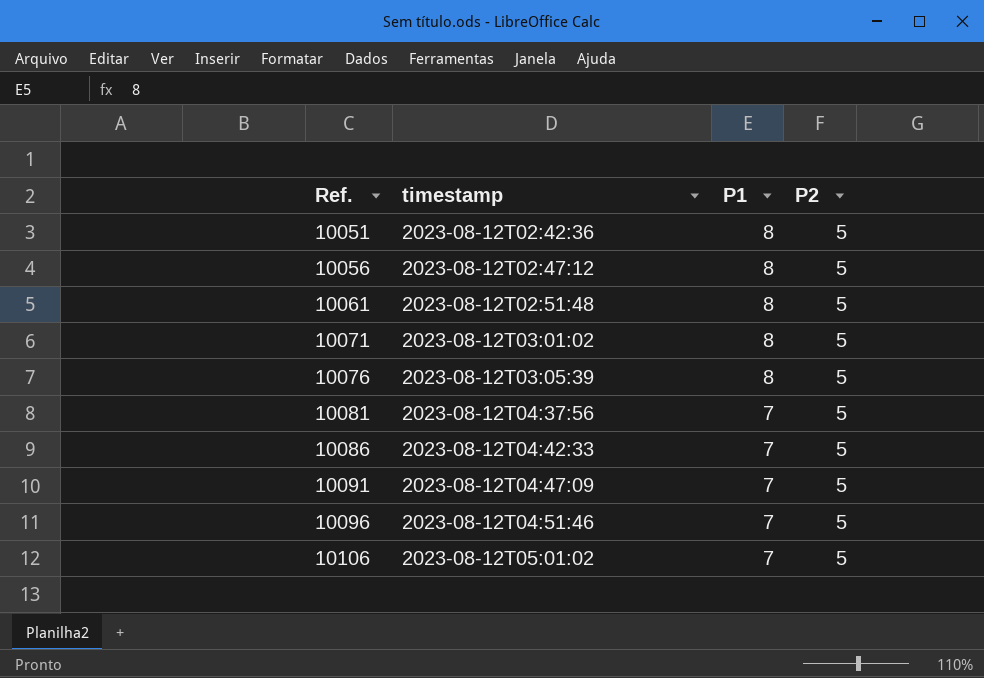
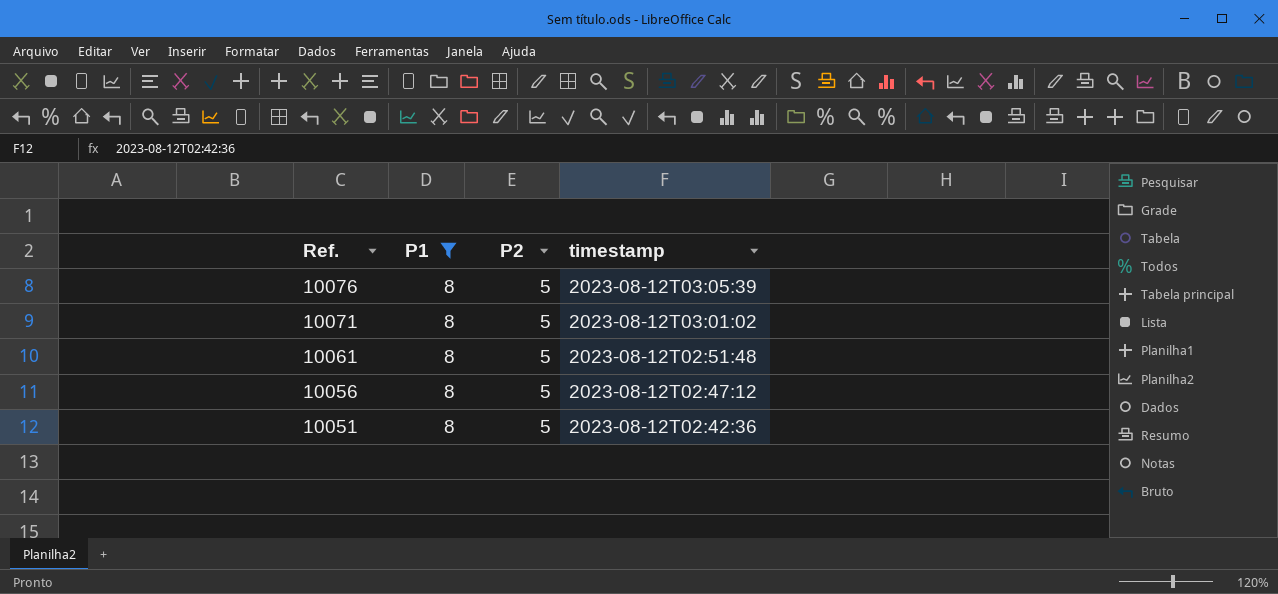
filter: none -> P1 = 8
row order: Ref. ascending -> Ref. descending
column timestamp | position: 2 -> 4

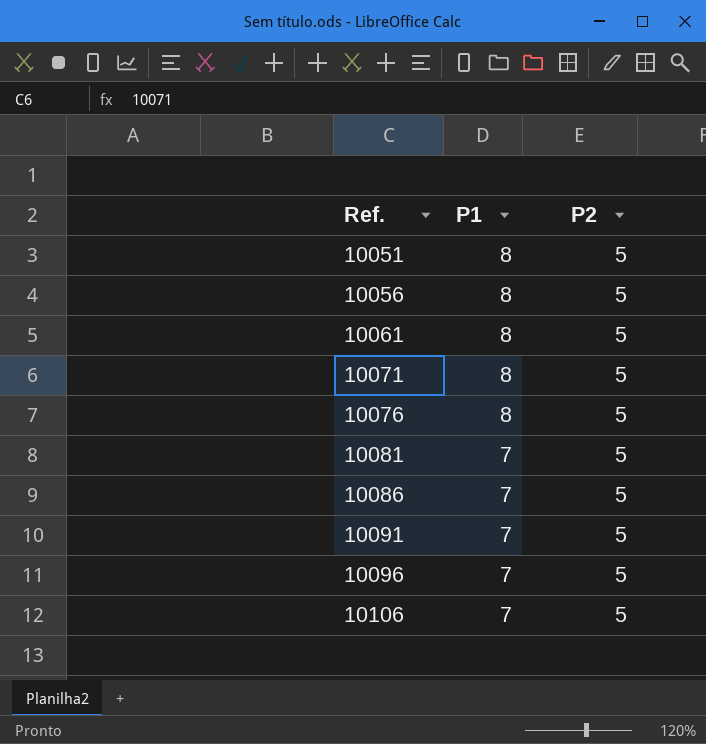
filter: P1 = 8 -> none
row order: Ref. descending -> Ref. ascending
column timestamp | position: 4 -> none

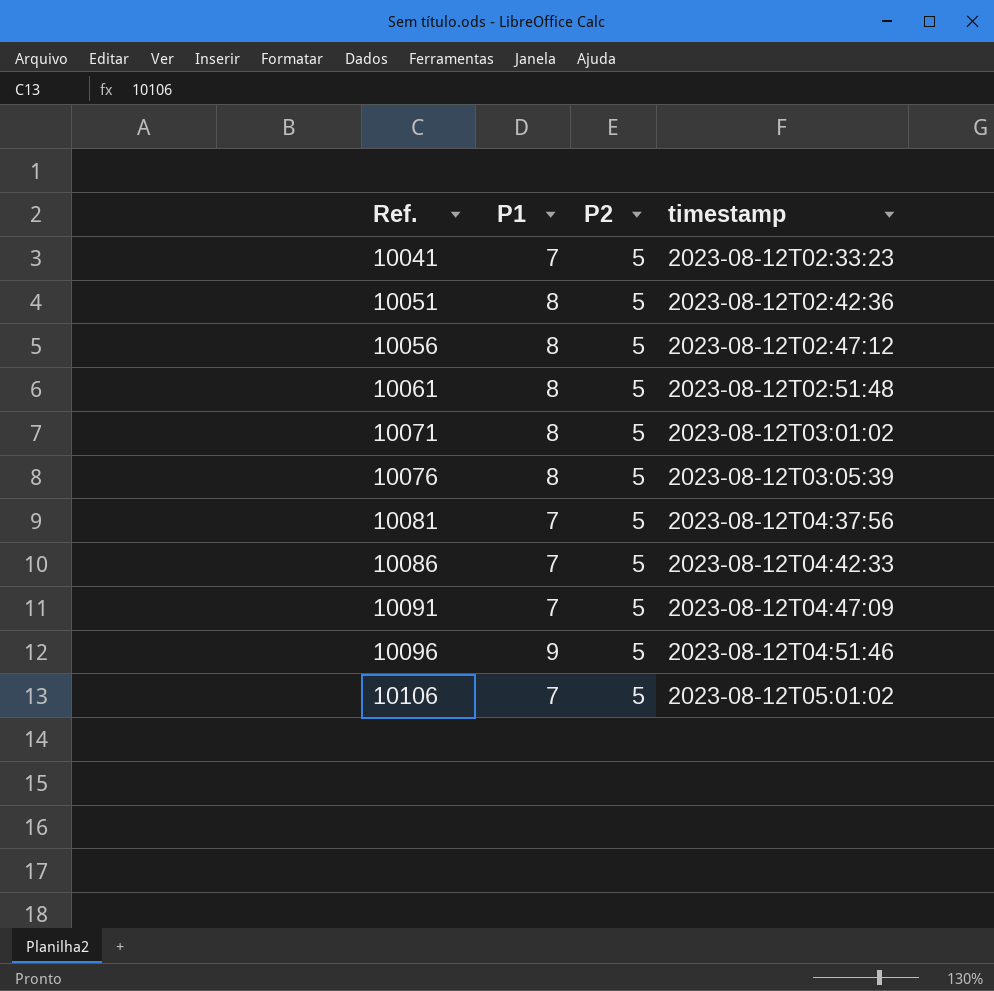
column timestamp | position: none -> 4
row 10041: none -> 7 | 5 | 2023-08-12T02:33:23
10096 | P1: 7 -> 9

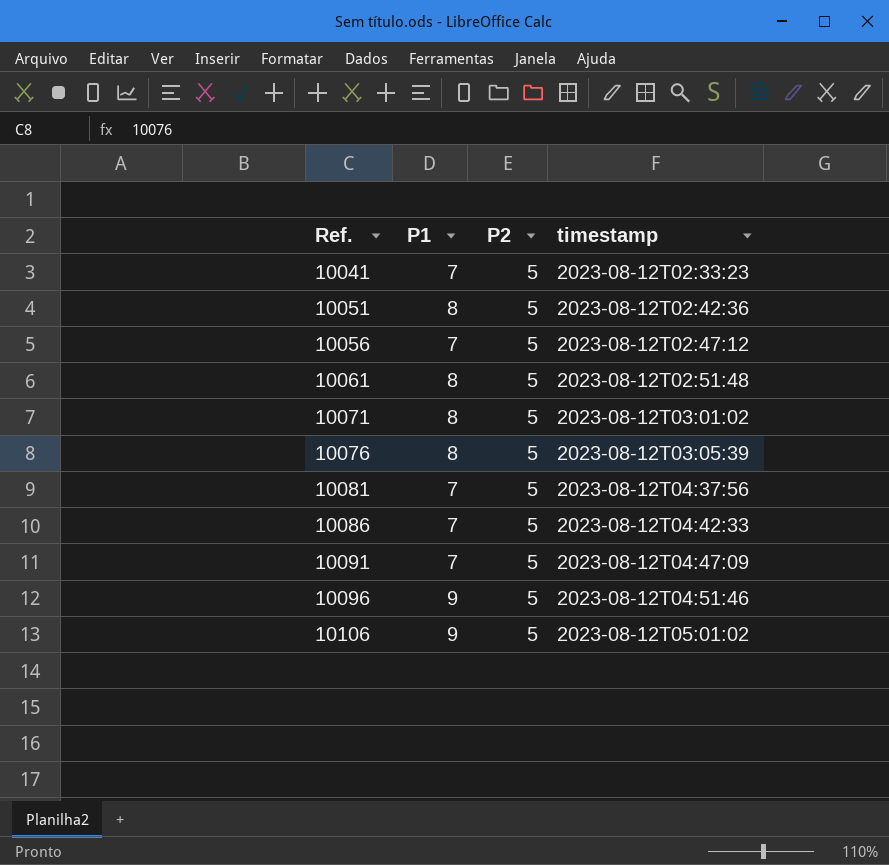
10056 | P1: 8 -> 7
10106 | P1: 7 -> 9

